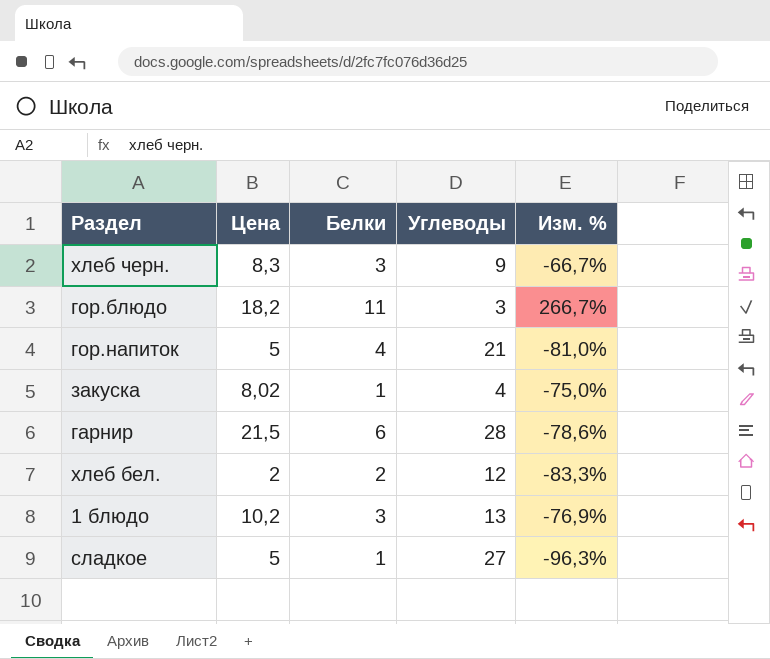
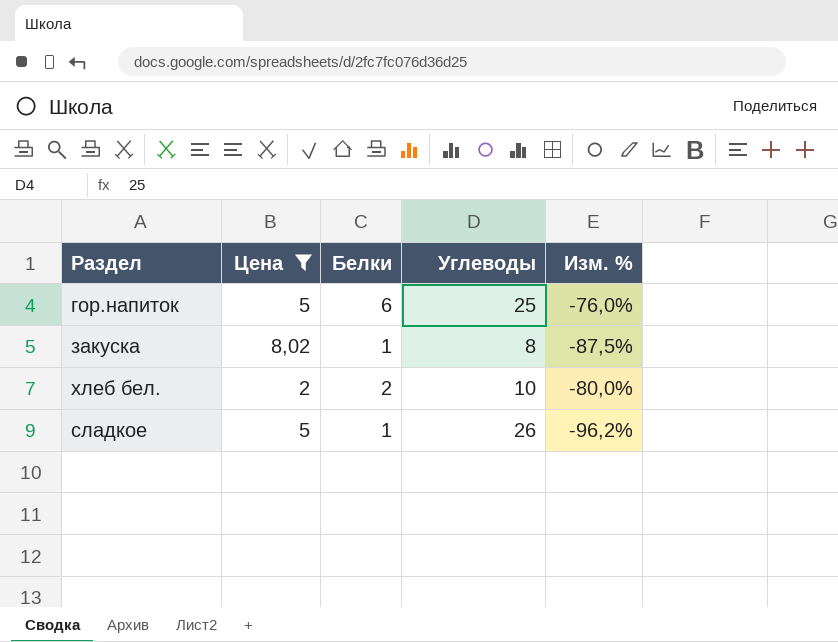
filter: none -> Цена <= 8,02
гор.напиток | Белки: 4 -> 6
гор.напиток | Углеводы: 21 -> 25
гор.напиток | Изм. %: -81,0% -> -76,0%
закуска | Углеводы: 4 -> 8
закуска | Изм. %: -75,0% -> -87,5%
хлеб бел. | Углеводы: 12 -> 10
хлеб бел. | Изм. %: -83,3% -> -80,0%
сладкое | Углеводы: 27 -> 26
сладкое | Изм. %: -96,3% -> -96,2%

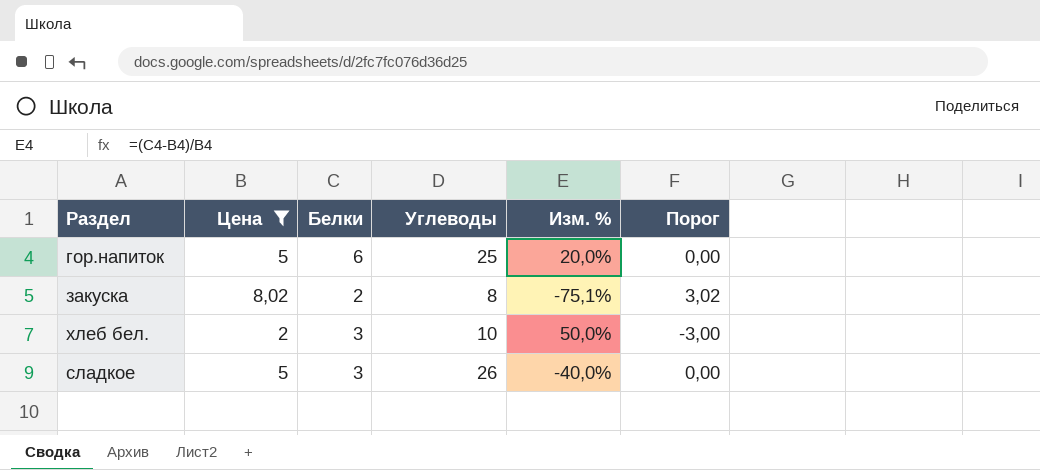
column Изм. % | formula: ([Белки] - [Углеводы]) / [Углеводы] -> ([Белки] - [Цена]) / [Цена]
column Порог | formula: none -> [Цена] - 5
закуска | Белки: 1 -> 2
хлеб бел. | Белки: 2 -> 3
сладкое | Белки: 1 -> 3

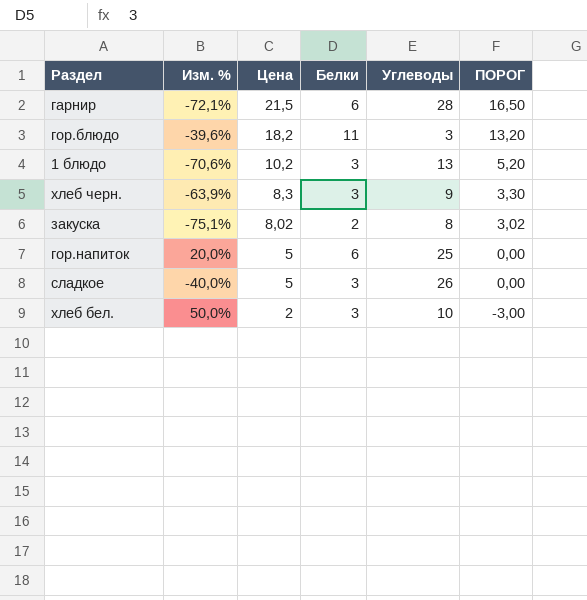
filter: Цена <= 8,02 -> none
row order: none -> Цена descending
column Изм. % | position: 5 -> 2
column name: Порог -> ПОРОГ

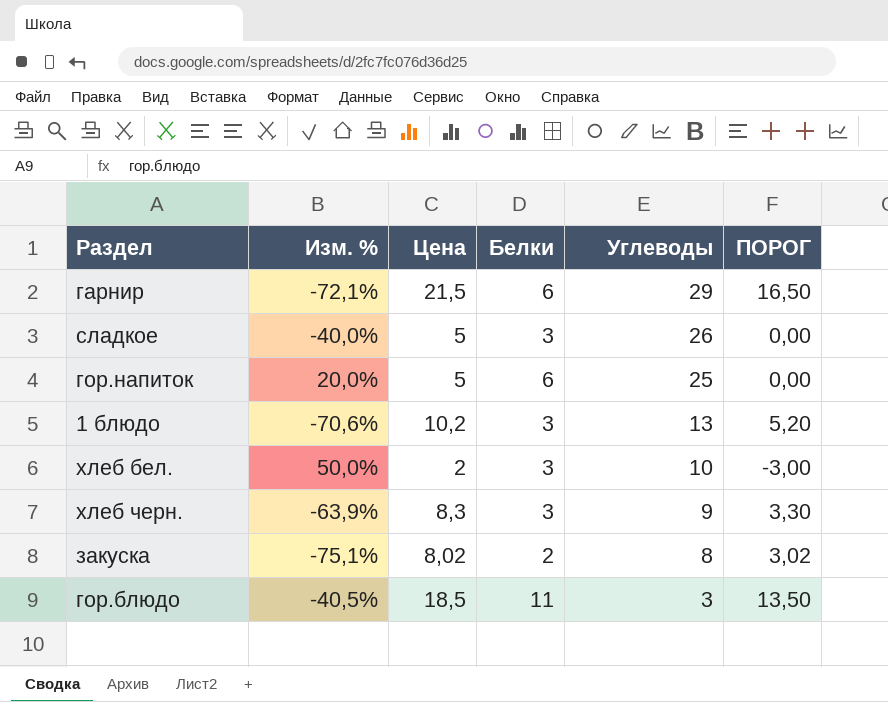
row order: Цена descending -> Углеводы descending
гарнир | Углеводы: 28 -> 29
гор.блюдо | Изм. %: -39,6% -> -40,5%
гор.блюдо | Цена: 18,2 -> 18,5
гор.блюдо | ПОРОГ: 13,20 -> 13,50

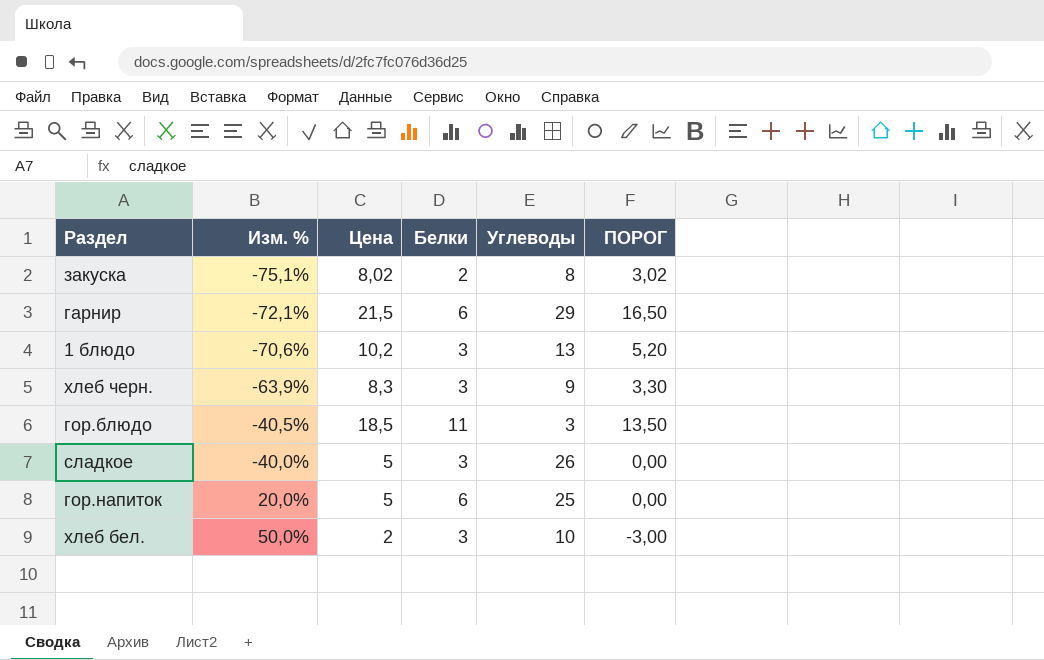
row order: Углеводы descending -> Изм. % ascending

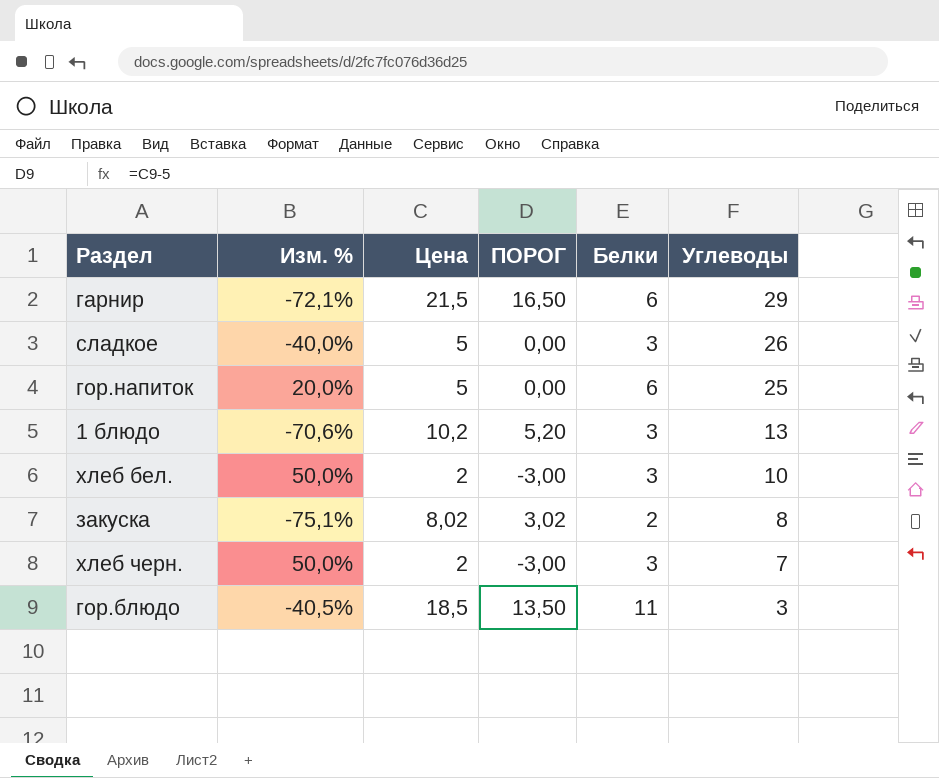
row order: Изм. % ascending -> Углеводы descending
column ПОРОГ | position: 6 -> 4
хлеб черн. | Изм. %: -63,9% -> 50,0%
хлеб черн. | Цена: 8,3 -> 2
хлеб черн. | ПОРОГ: 3,30 -> -3,00
хлеб черн. | Углеводы: 9 -> 7

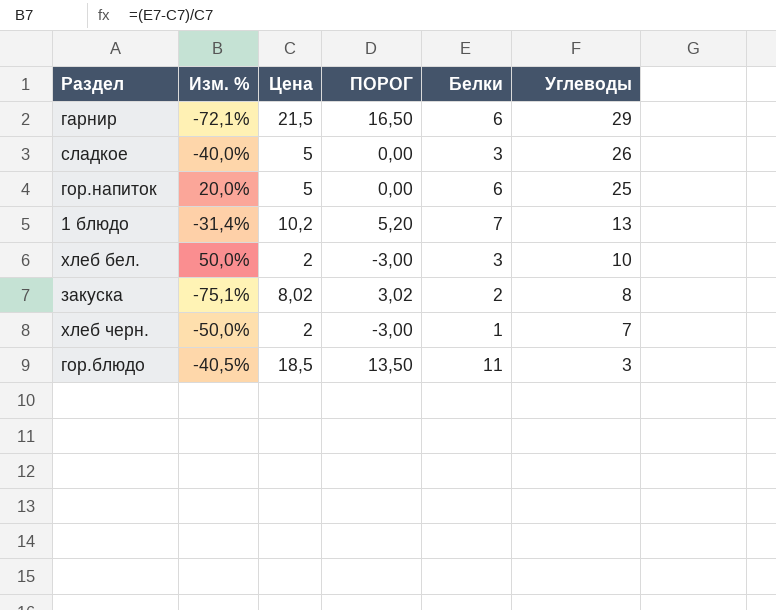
1 блюдо | Изм. %: -70,6% -> -31,4%
1 блюдо | Белки: 3 -> 7
хлеб черн. | Изм. %: 50,0% -> -50,0%
хлеб черн. | Белки: 3 -> 1

